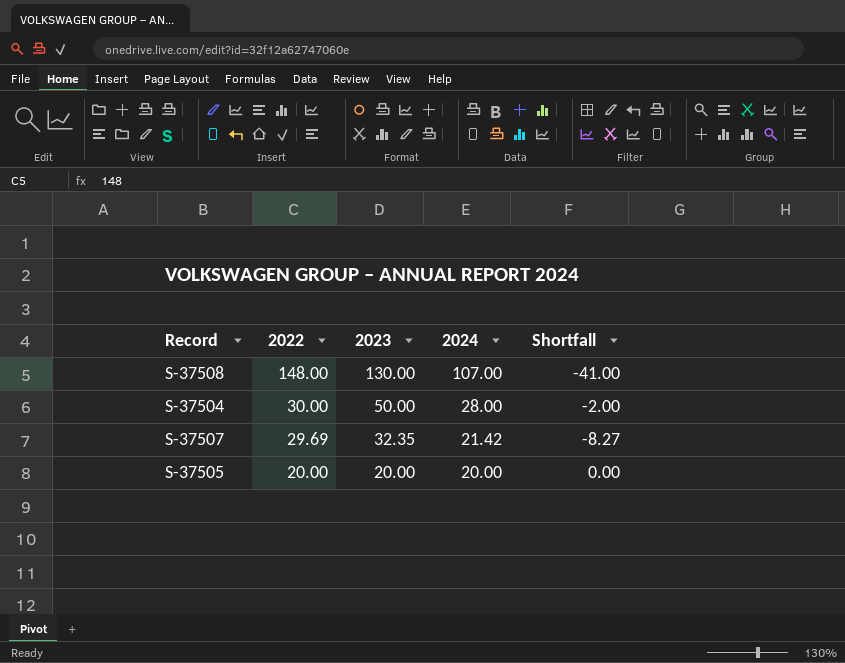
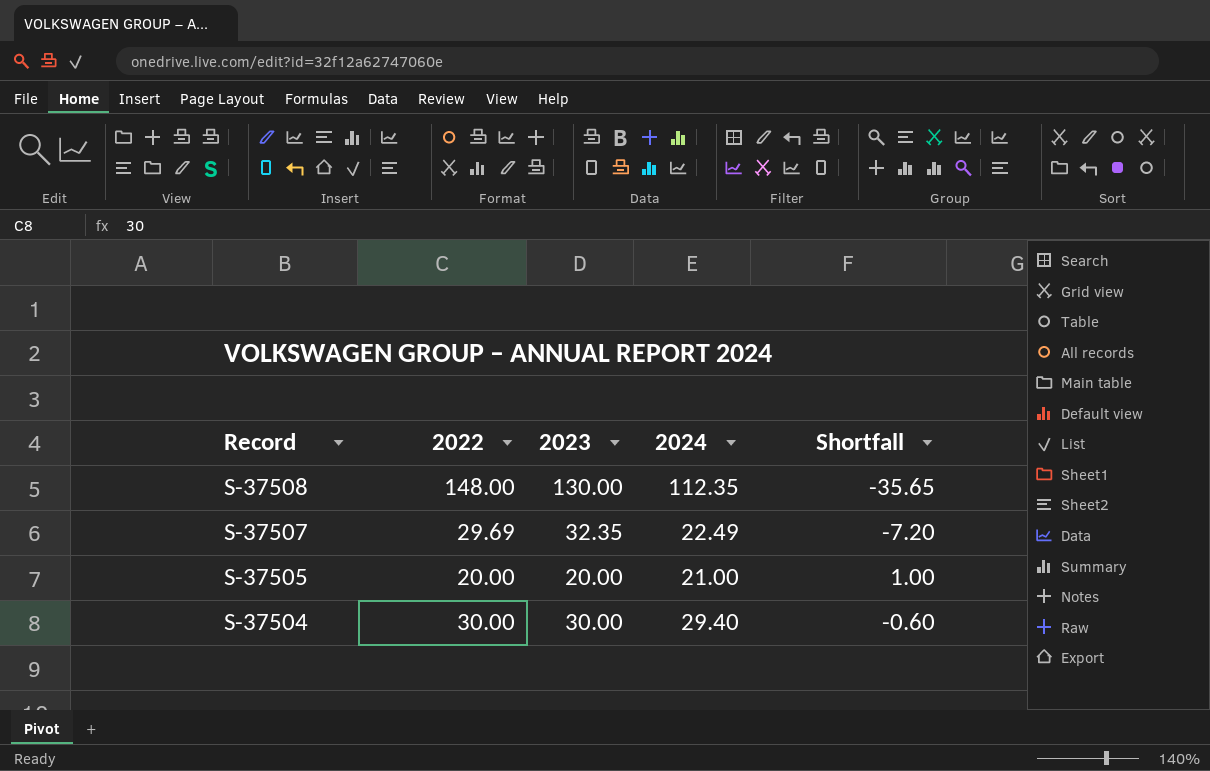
row order: 2022 descending -> Record descending
S-37508 | 2024: 107.00 -> 112.35
S-37508 | Shortfall: -41.00 -> -35.65
S-37507 | 2024: 21.42 -> 22.49
S-37507 | Shortfall: -8.27 -> -7.20
S-37505 | 2024: 20.00 -> 21.00
S-37505 | Shortfall: 0.00 -> 1.00
S-37504 | 2023: 50.00 -> 30.00
S-37504 | 2024: 28.00 -> 29.40
S-37504 | Shortfall: -2.00 -> -0.60

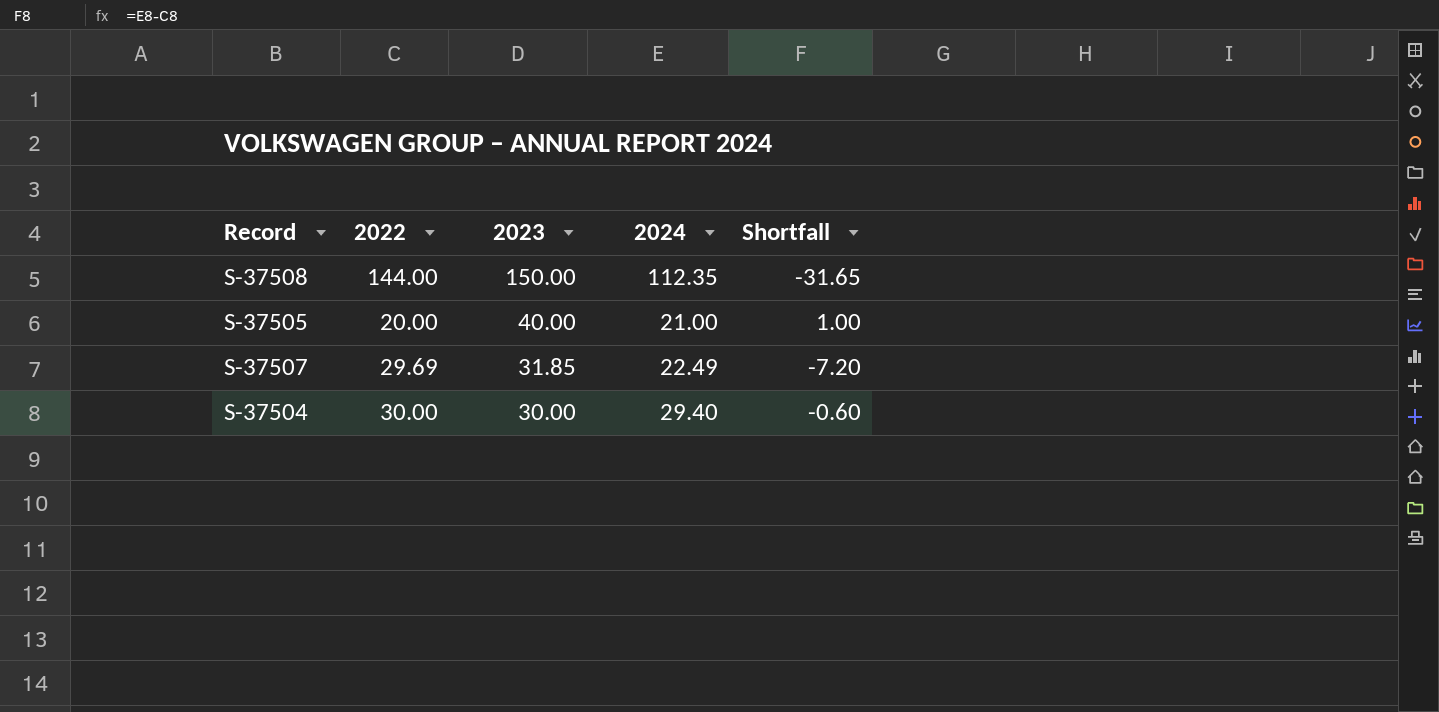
row order: Record descending -> 2023 descending
S-37508 | 2022: 148.00 -> 144.00
S-37508 | 2023: 130.00 -> 150.00
S-37508 | Shortfall: -35.65 -> -31.65
S-37505 | 2023: 20.00 -> 40.00
S-37507 | 2023: 32.35 -> 31.85

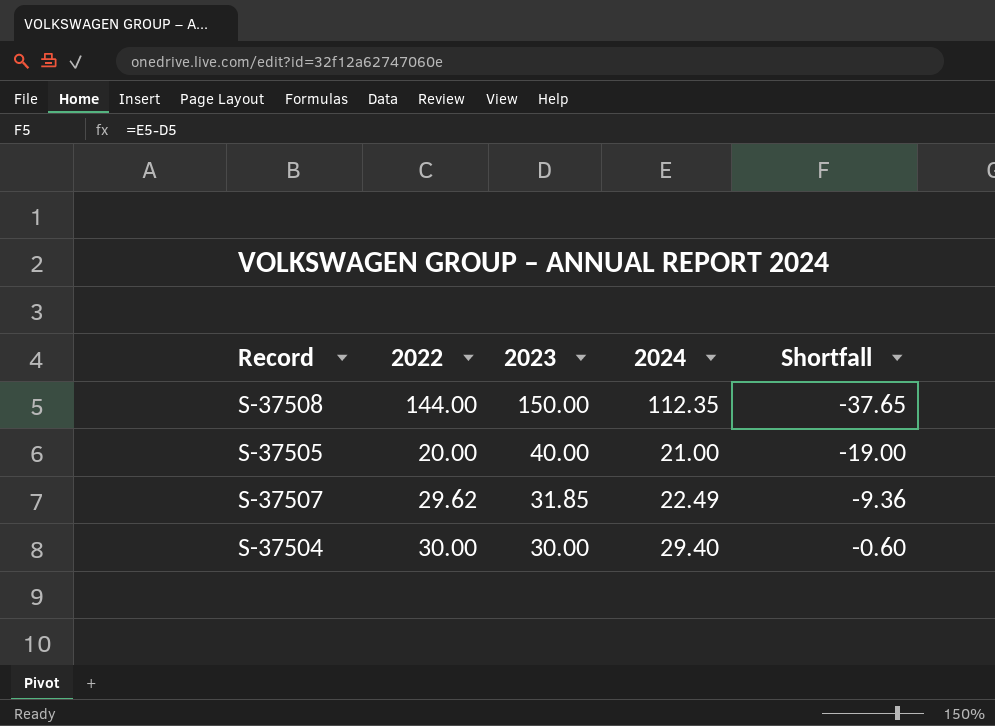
column Shortfall | formula: [2024] - [2022] -> [2024] - [2023]
S-37507 | 2022: 29.69 -> 29.62

